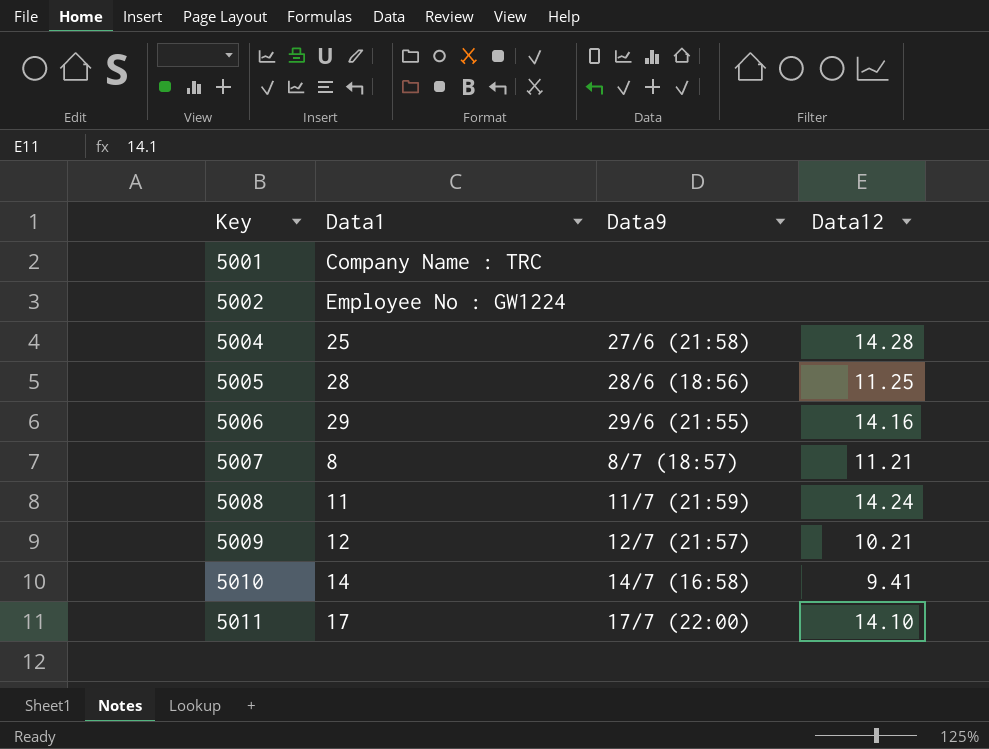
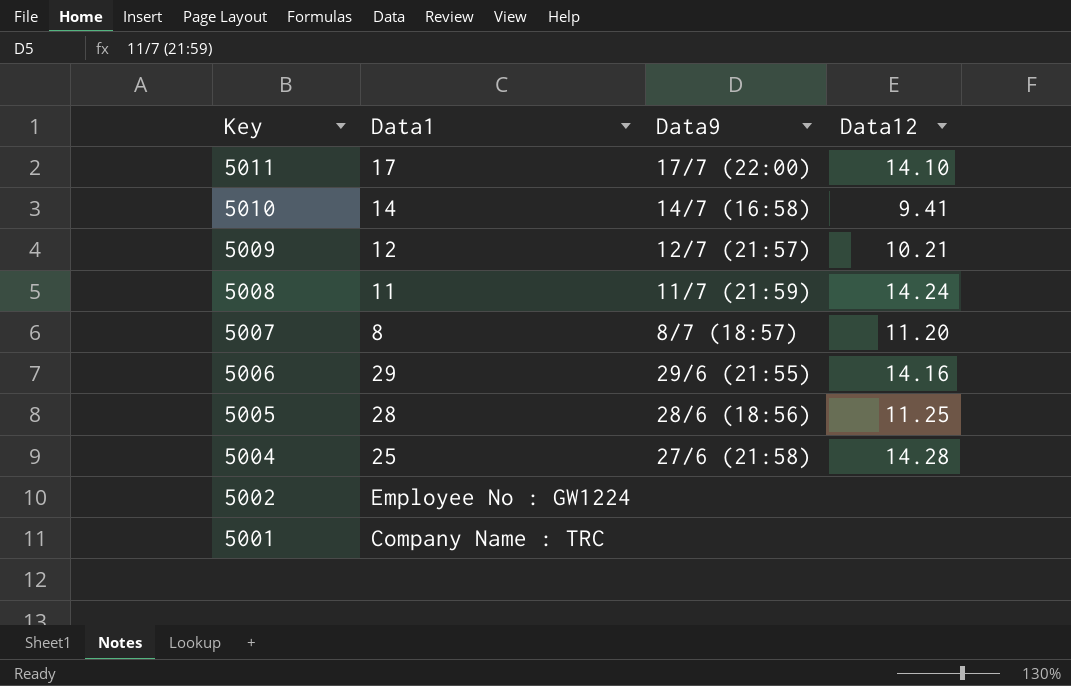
row order: Key ascending -> Key descending
5007 | Data12: 11.21 -> 11.20

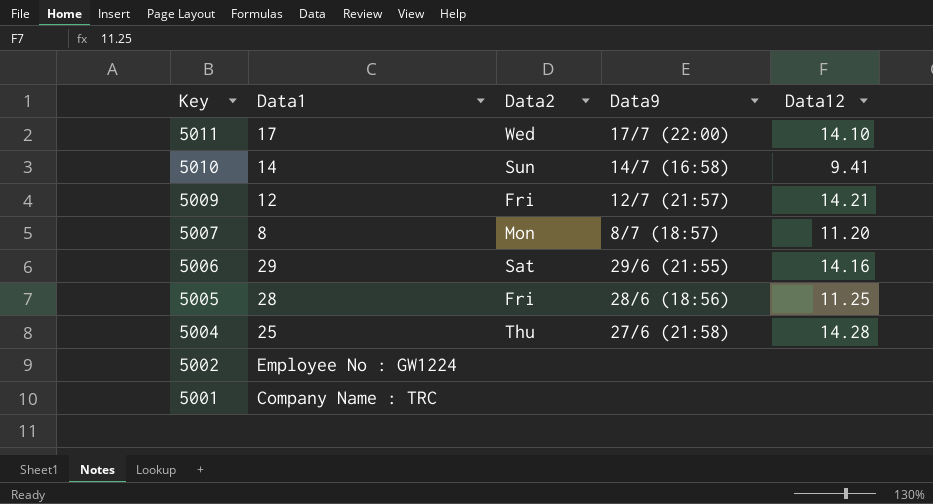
column Data2 | position: none -> 3
row 5008: 11 | 11/7 (21:59) | 14.24 -> none
5009 | Data12: 10.21 -> 14.21

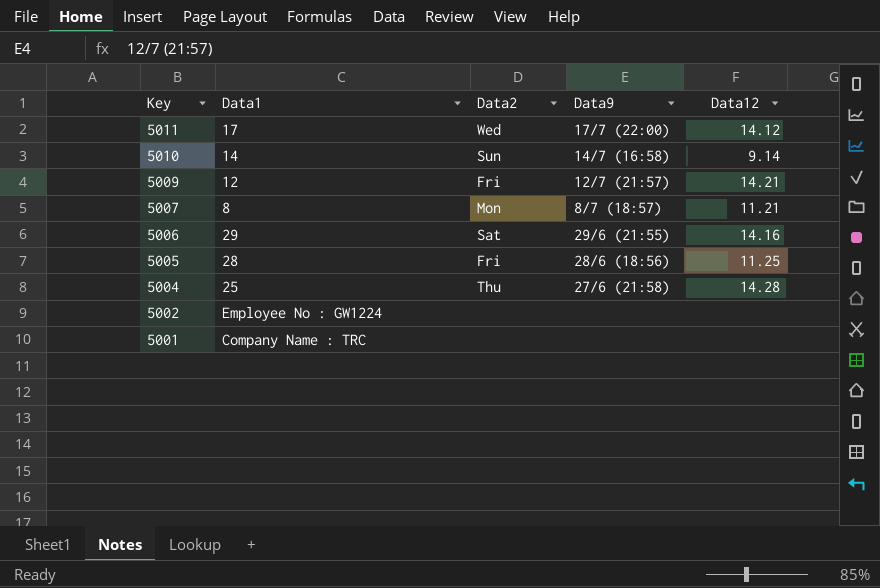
5011 | Data12: 14.10 -> 14.12
5010 | Data12: 9.41 -> 9.14
5007 | Data12: 11.20 -> 11.21

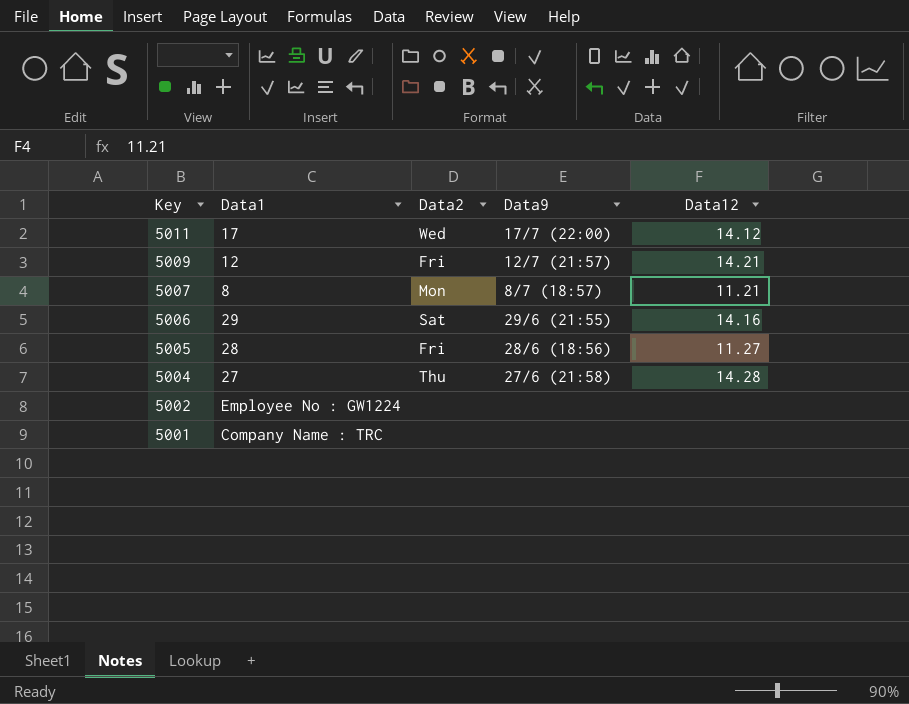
row 5010: 14 | Sun | 14/7 (16:58) | 9.14 -> none
5005 | Data12: 11.25 -> 11.27
5004 | Data1: 25 -> 27

